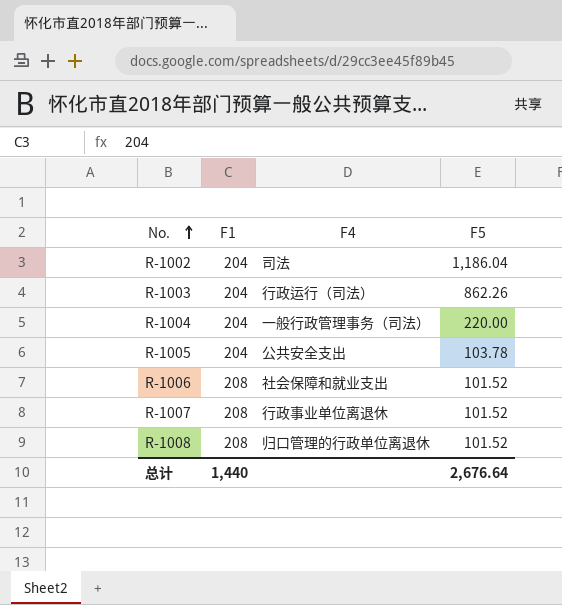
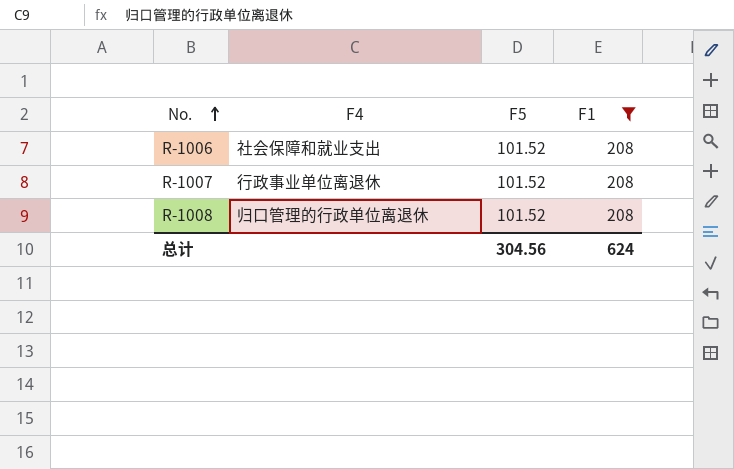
filter: none -> F1 = 208
column F1 | position: 2 -> 4
总计 | F5: 2,676.64 -> 304.56
总计 | F1: 1,440 -> 624

